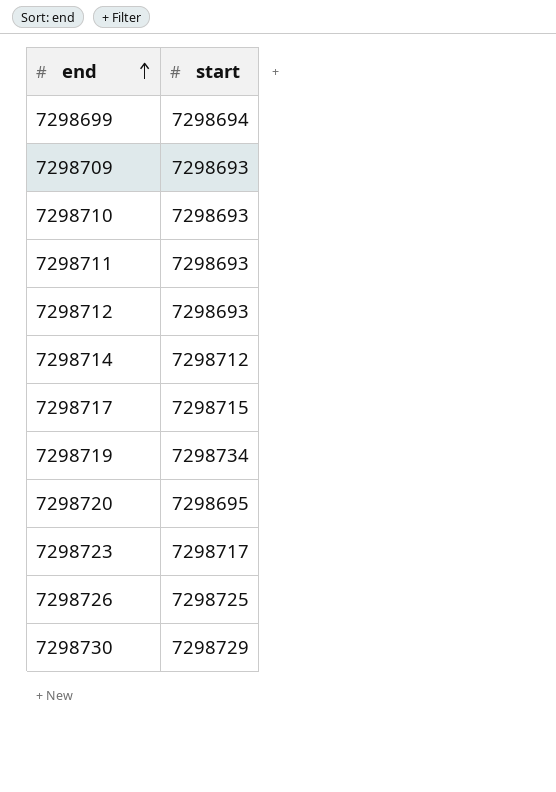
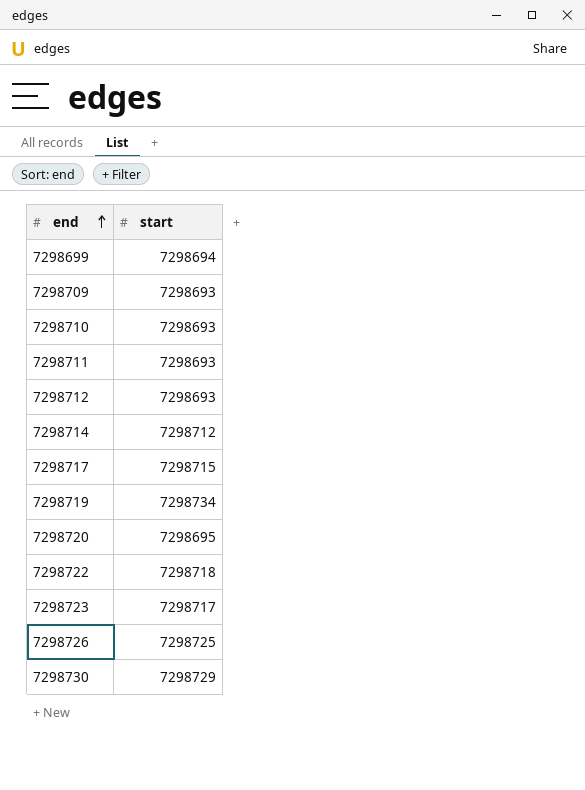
row 7298722: none -> 7298718

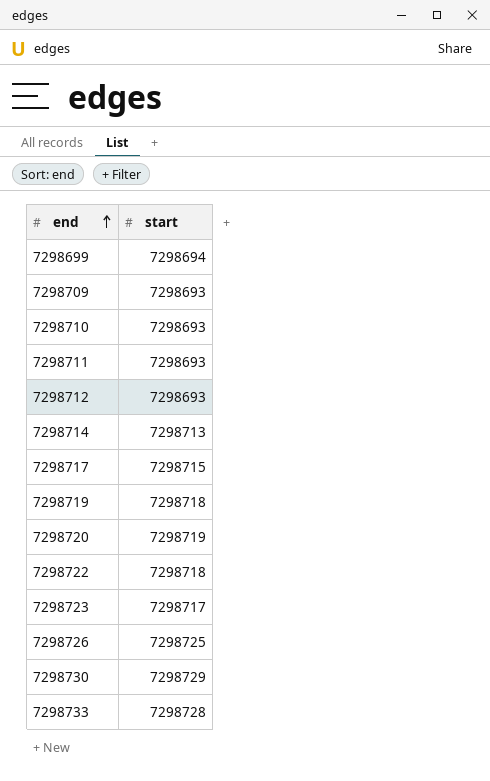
7298714 | start: 7298712 -> 7298713
7298719 | start: 7298734 -> 7298718
7298720 | start: 7298695 -> 7298719
row 7298733: none -> 7298728

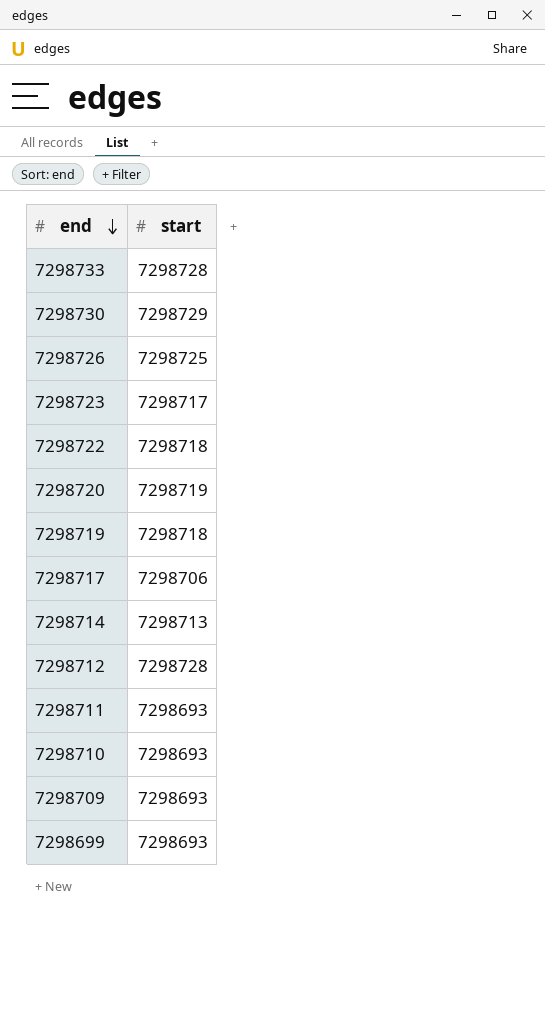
row order: end ascending -> end descending
7298717 | start: 7298715 -> 7298706
7298712 | start: 7298693 -> 7298728
7298699 | start: 7298694 -> 7298693

